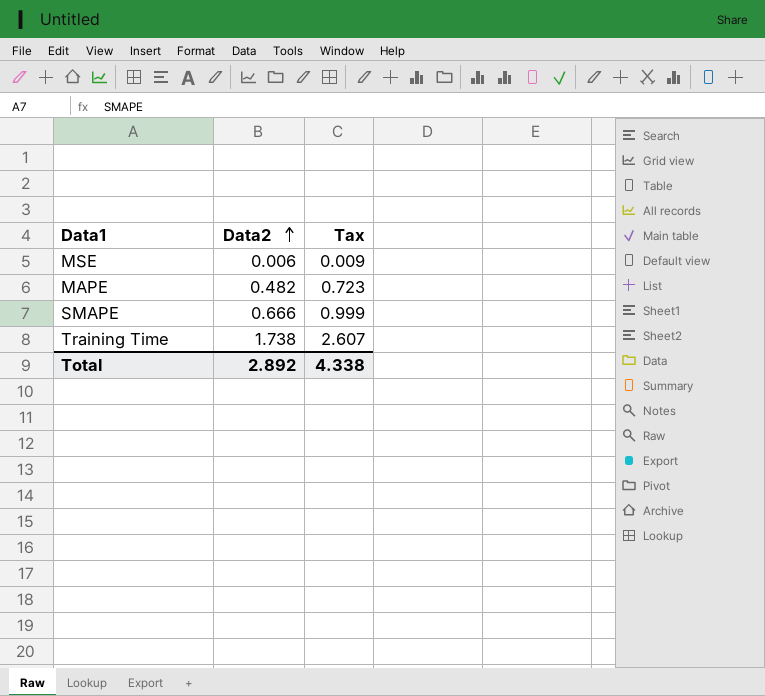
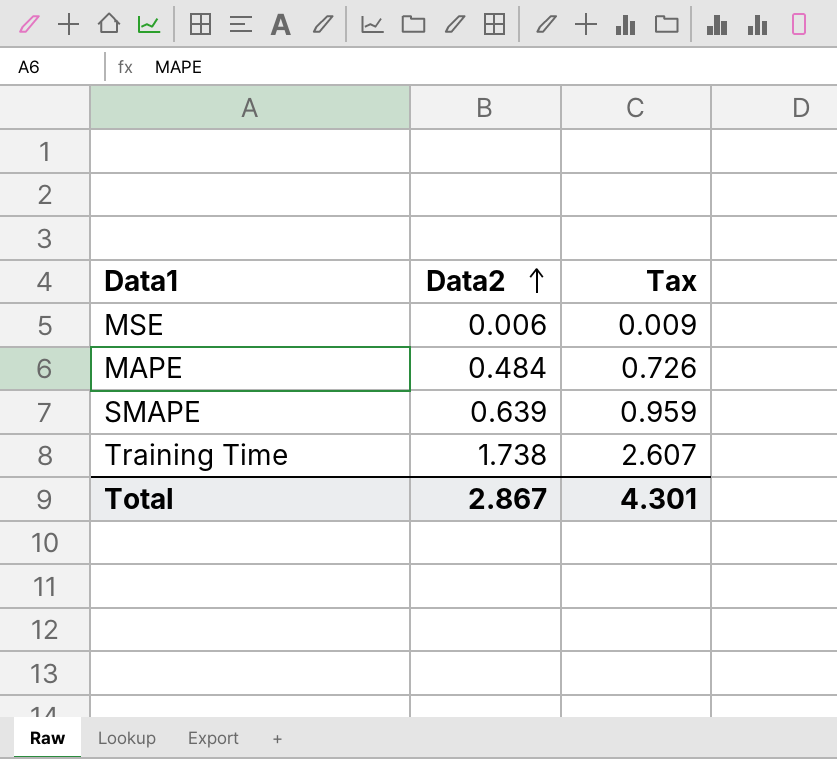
MAPE | Data2: 0.482 -> 0.484
MAPE | Tax: 0.723 -> 0.726
SMAPE | Data2: 0.666 -> 0.639
SMAPE | Tax: 0.999 -> 0.959
Total | Data2: 2.892 -> 2.867
Total | Tax: 4.338 -> 4.301

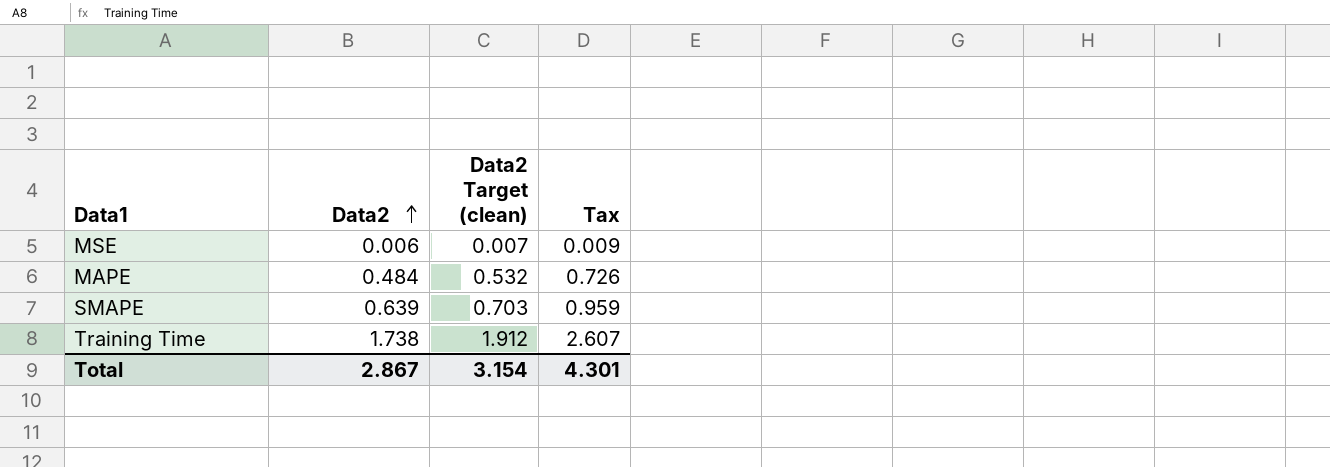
column Data2 Target (clean) | formula: none -> [Data2] * 1.1

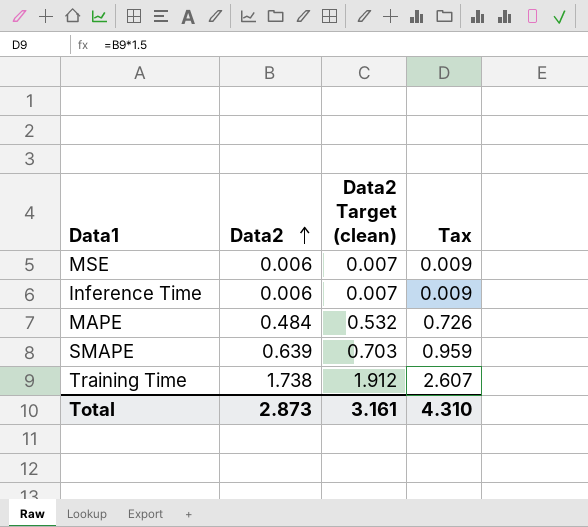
row Inference Time: none -> 0.006 | 0.007 | 0.009
Total | Data2: 2.867 -> 2.873
Total | Data2 Target (clean): 3.154 -> 3.161
Total | Tax: 4.301 -> 4.310

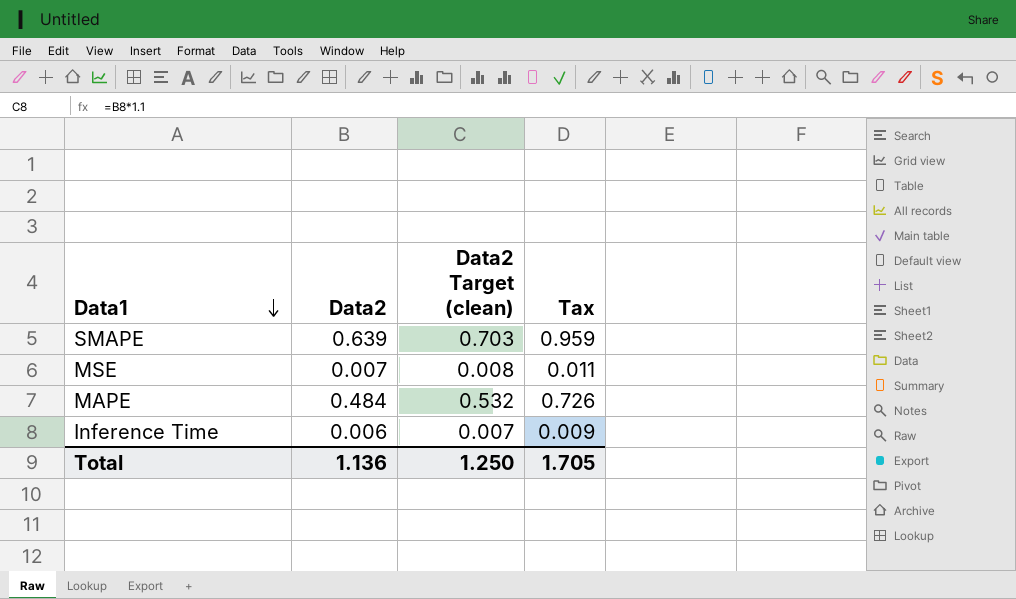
row order: Data2 ascending -> Data1 descending
row Training Time: 1.738 | 1.912 | 2.607 -> none
MSE | Data2: 0.006 -> 0.007
MSE | Data2 Target (clean): 0.007 -> 0.008
MSE | Tax: 0.009 -> 0.011
Total | Data2: 2.873 -> 1.136
Total | Data2 Target (clean): 3.161 -> 1.250
Total | Tax: 4.310 -> 1.705

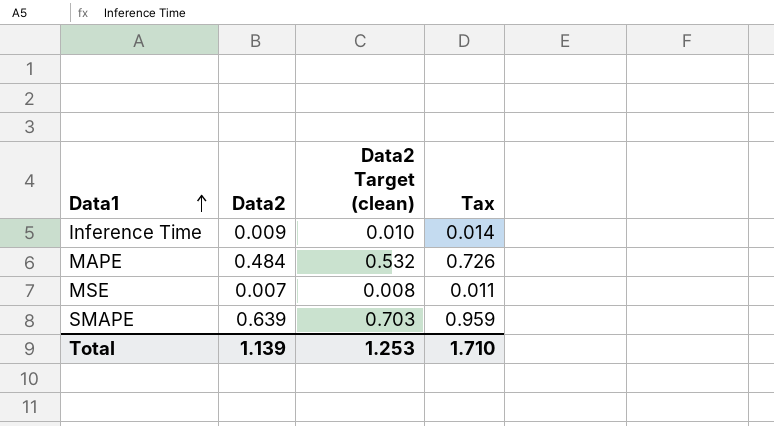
row order: Data1 descending -> Data1 ascending
Inference Time | Data2: 0.006 -> 0.009
Inference Time | Data2 Target (clean): 0.007 -> 0.010
Inference Time | Tax: 0.009 -> 0.014
Total | Data2: 1.136 -> 1.139
Total | Data2 Target (clean): 1.250 -> 1.253
Total | Tax: 1.705 -> 1.710

